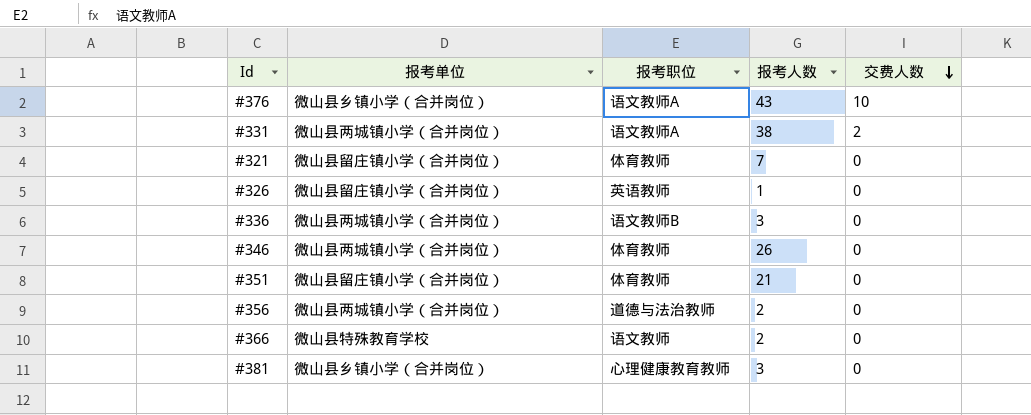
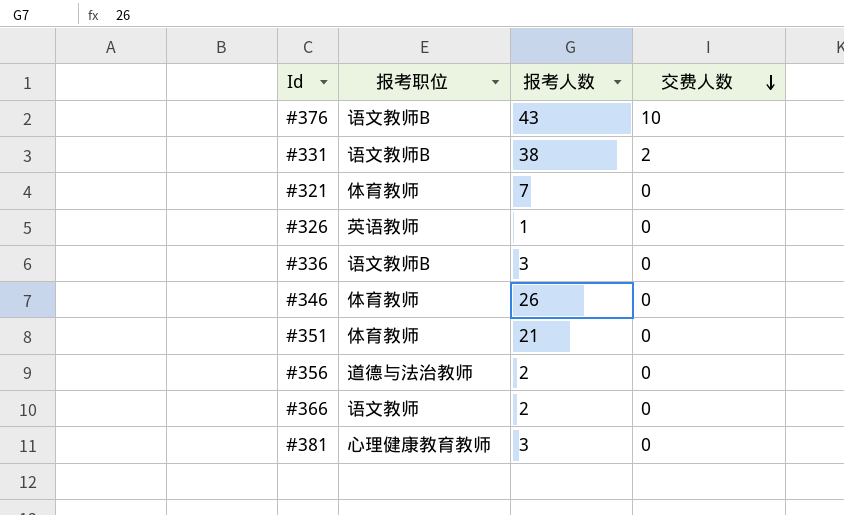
column 报考单位 | position: 2 -> none
#376 | 报考职位: 语文教师A -> 语文教师B
#331 | 报考职位: 语文教师A -> 语文教师B

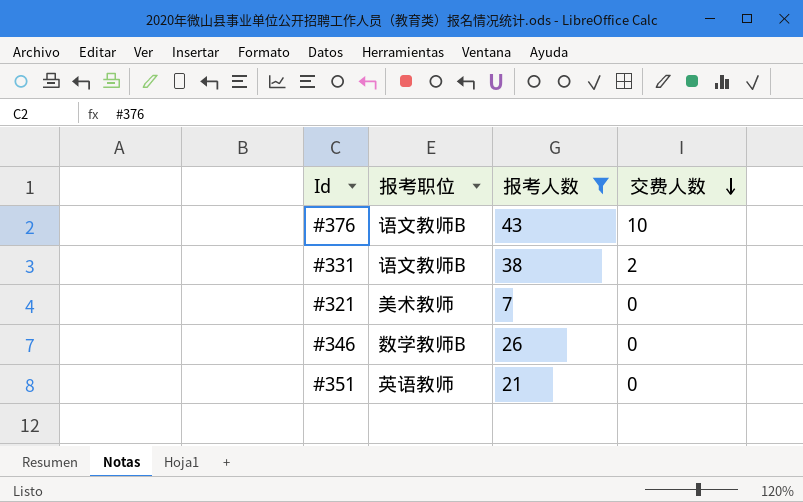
filter: none -> 报考人数 >= 7
#321 | 报考职位: 体育教师 -> 美术教师
#346 | 报考职位: 体育教师 -> 数学教师B
#351 | 报考职位: 体育教师 -> 英语教师

